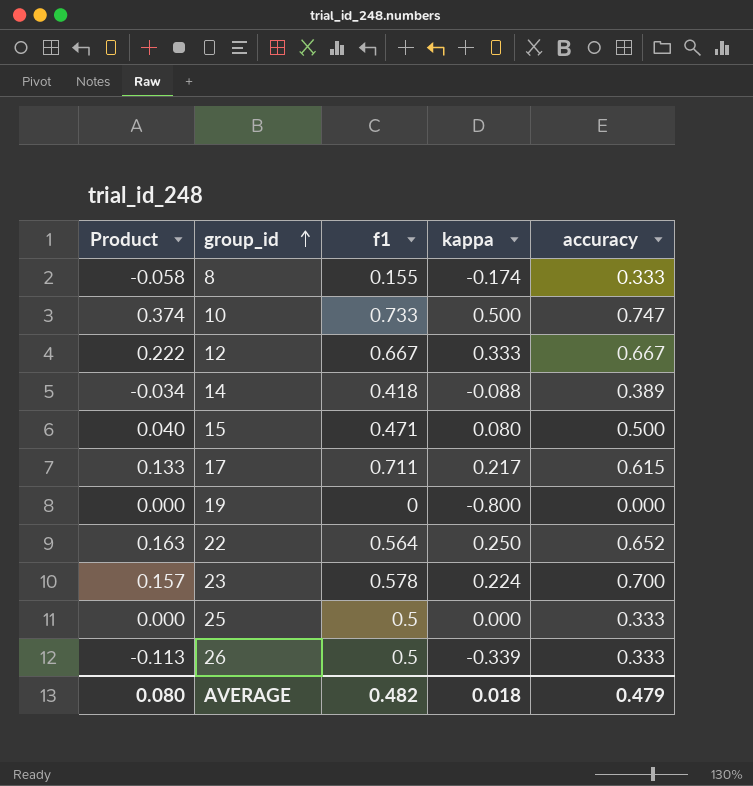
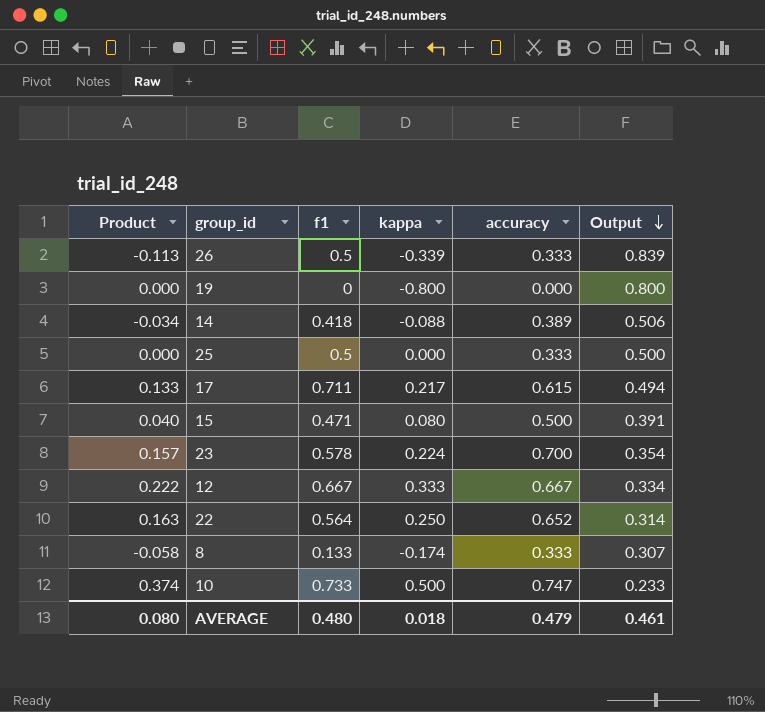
row order: group_id ascending -> Output descending
column Output | formula: none -> [f1] - [kappa]
8 | f1: 0.155 -> 0.133
AVERAGE | f1: 0.482 -> 0.480

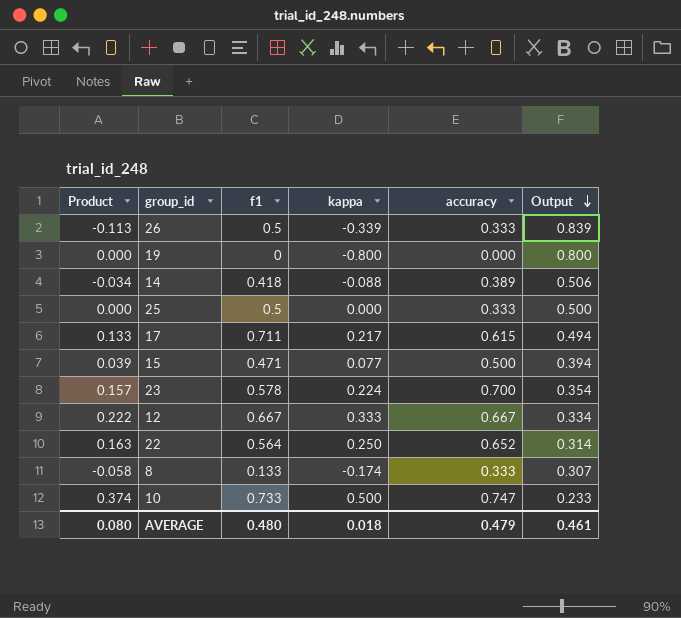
15 | Product: 0.040 -> 0.039
15 | kappa: 0.080 -> 0.077
15 | Output: 0.391 -> 0.394

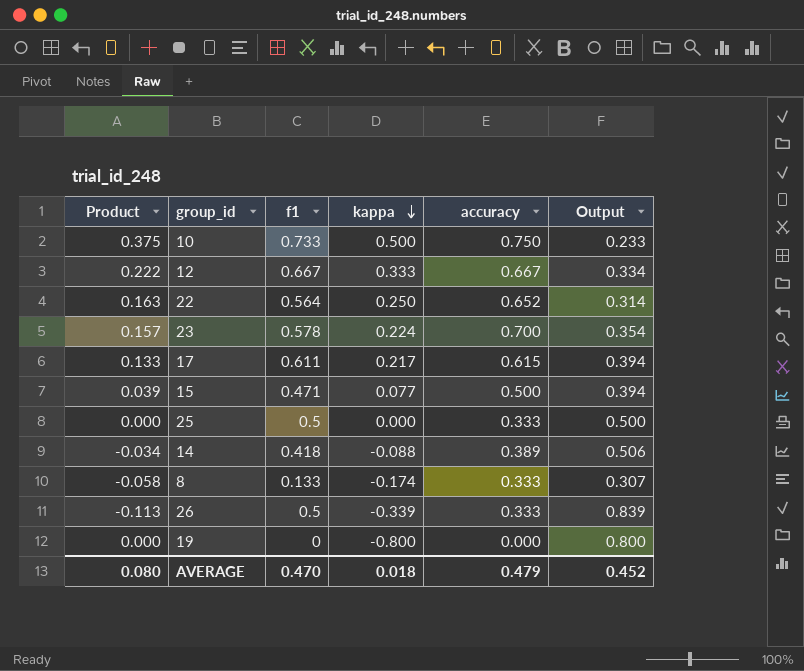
row order: Output descending -> kappa descending
10 | Product: 0.374 -> 0.375
10 | accuracy: 0.747 -> 0.750
17 | f1: 0.711 -> 0.611
17 | Output: 0.494 -> 0.394
AVERAGE | f1: 0.480 -> 0.470
AVERAGE | Output: 0.461 -> 0.452

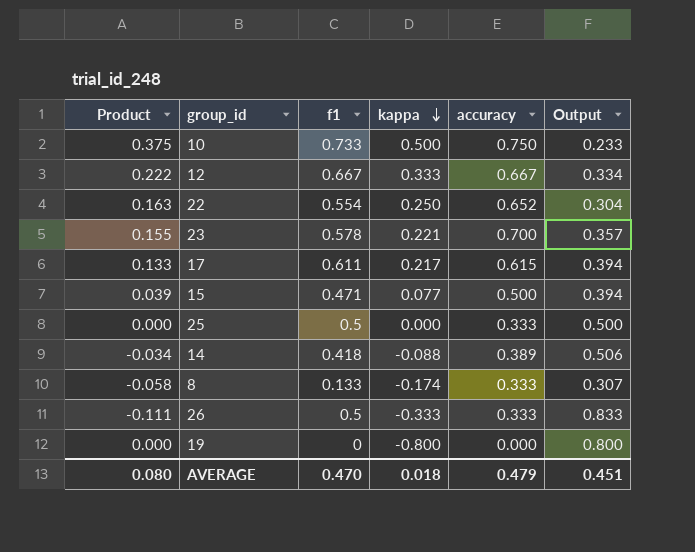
22 | f1: 0.564 -> 0.554
22 | Output: 0.314 -> 0.304
23 | Product: 0.157 -> 0.155
23 | kappa: 0.224 -> 0.221
23 | Output: 0.354 -> 0.357
26 | Product: -0.113 -> -0.111
26 | kappa: -0.339 -> -0.333
26 | Output: 0.839 -> 0.833
AVERAGE | Output: 0.452 -> 0.451

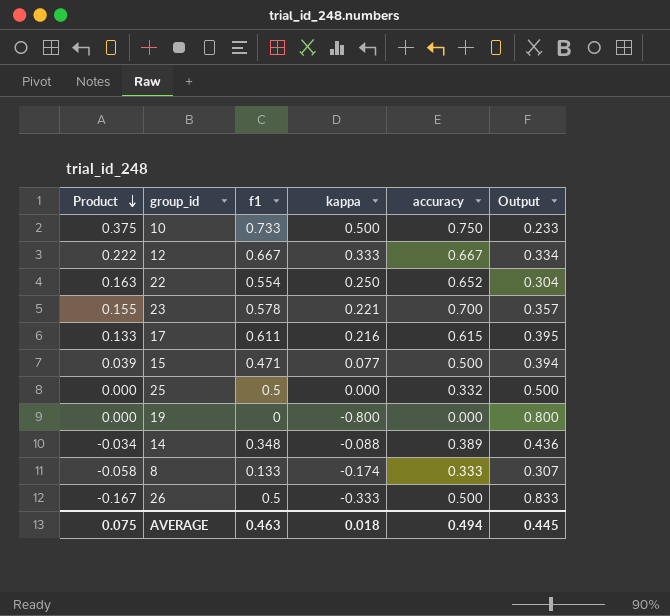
row order: kappa descending -> Product descending
17 | kappa: 0.217 -> 0.216
17 | Output: 0.394 -> 0.395
25 | accuracy: 0.333 -> 0.332
14 | f1: 0.418 -> 0.348
14 | Output: 0.506 -> 0.436
26 | Product: -0.111 -> -0.167
26 | accuracy: 0.333 -> 0.500
AVERAGE | Product: 0.080 -> 0.075
AVERAGE | f1: 0.470 -> 0.463
AVERAGE | accuracy: 0.479 -> 0.494
AVERAGE | Output: 0.451 -> 0.445

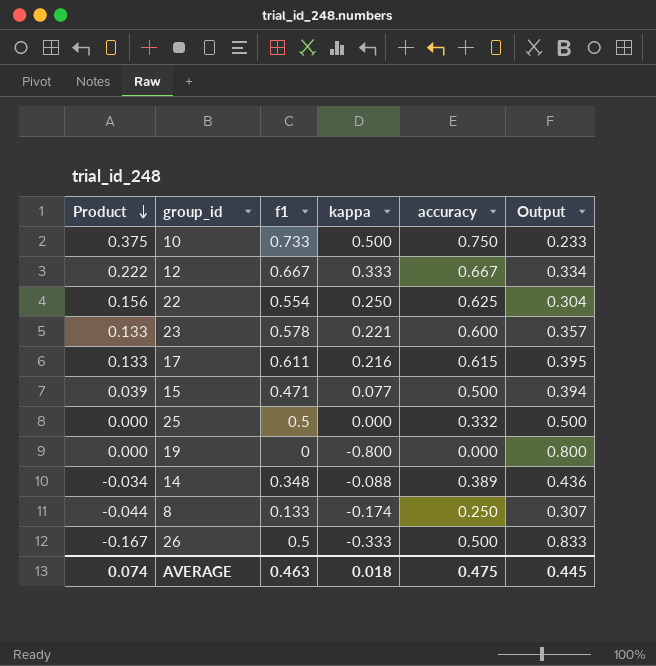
22 | Product: 0.163 -> 0.156
22 | accuracy: 0.652 -> 0.625
23 | Product: 0.155 -> 0.133
23 | accuracy: 0.700 -> 0.600
8 | Product: -0.058 -> -0.044
8 | accuracy: 0.333 -> 0.250
AVERAGE | Product: 0.075 -> 0.074
AVERAGE | accuracy: 0.494 -> 0.475

